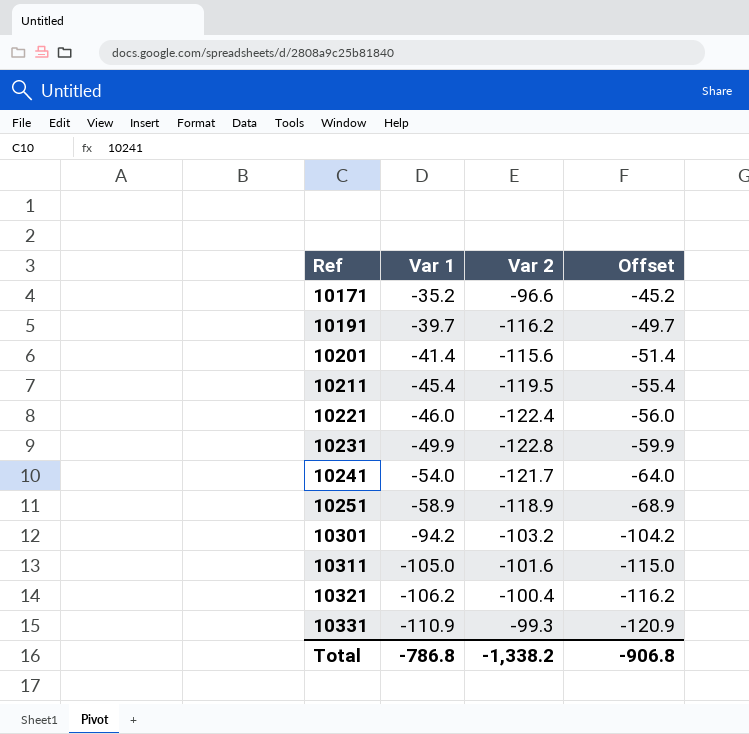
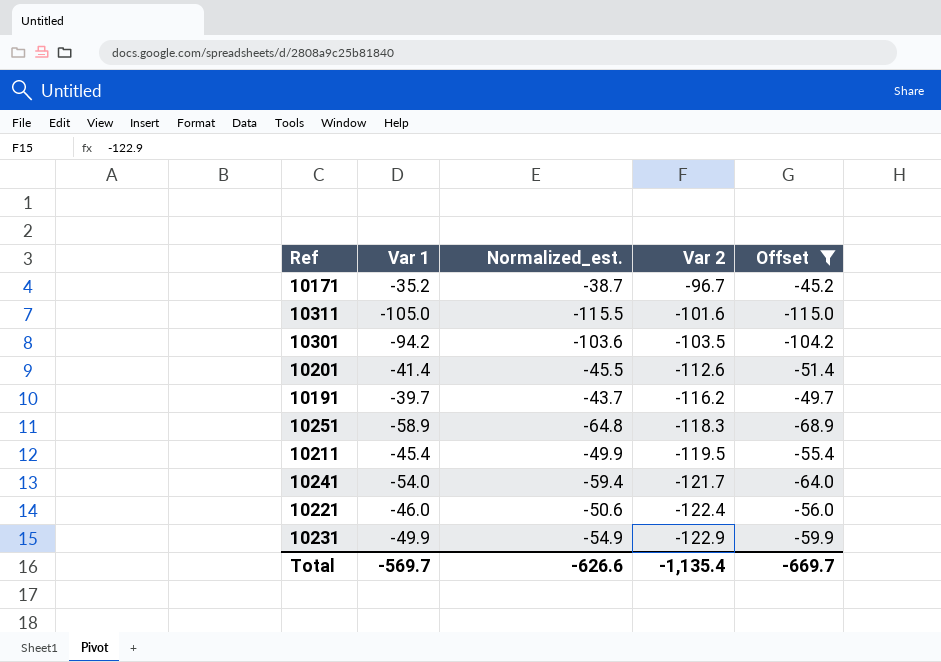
filter: none -> Offset >= -115.0
row order: Ref ascending -> Var 2 descending
column Normalized_est. | formula: none -> [Var 1] * 1.1
10171 | Var 2: -96.6 -> -96.7
10301 | Var 2: -103.2 -> -103.5
10201 | Var 2: -115.6 -> -112.6
10251 | Var 2: -118.9 -> -118.3
10231 | Var 2: -122.8 -> -122.9
Total | Var 1: -786.8 -> -569.7
Total | Var 2: -1,338.2 -> -1,135.4
Total | Offset: -906.8 -> -669.7

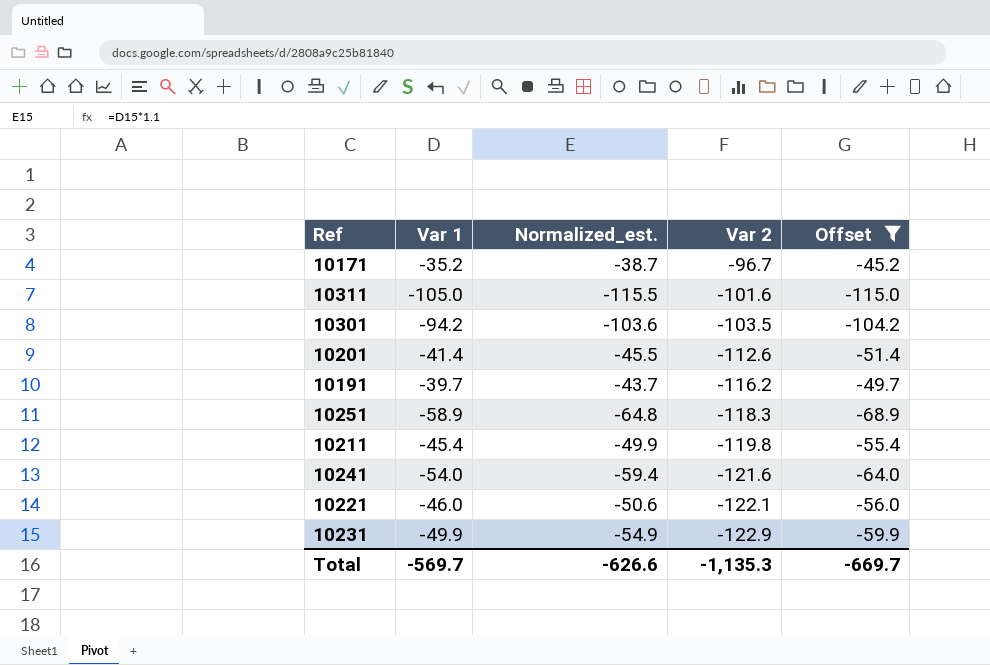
10211 | Var 2: -119.5 -> -119.8
10241 | Var 2: -121.7 -> -121.6
10221 | Var 2: -122.4 -> -122.1
Total | Var 2: -1,135.4 -> -1,135.3

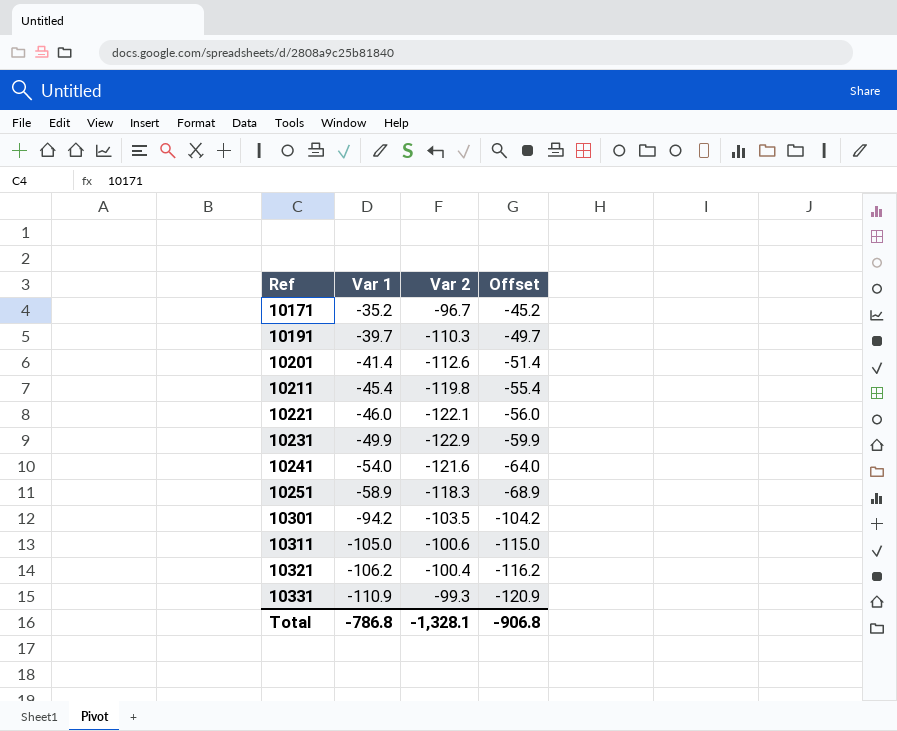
filter: Offset >= -115.0 -> none
row order: Var 2 descending -> Ref ascending
column Normalized_est. | formula: [Var 1] * 1.1 -> none
10191 | Var 2: -116.2 -> -110.3
10311 | Var 2: -101.6 -> -100.6
Total | Var 1: -569.7 -> -786.8
Total | Var 2: -1,135.3 -> -1,328.1
Total | Offset: -669.7 -> -906.8

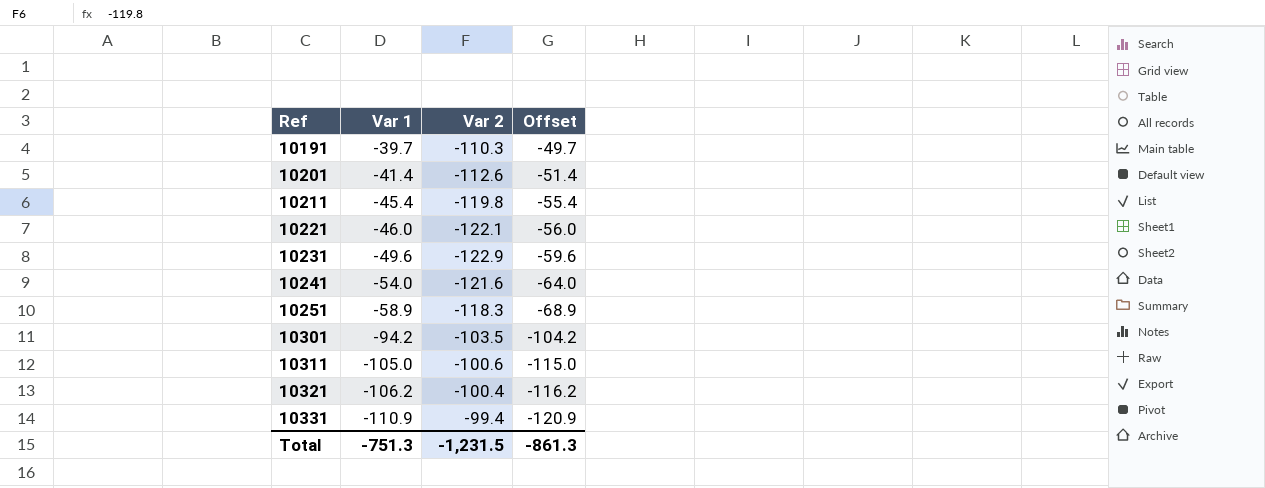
row 10171: -35.2 | -96.7 | -45.2 -> none
10231 | Var 1: -49.9 -> -49.6
10231 | Offset: -59.9 -> -59.6
10331 | Var 2: -99.3 -> -99.4
Total | Var 1: -786.8 -> -751.3
Total | Var 2: -1,328.1 -> -1,231.5
Total | Offset: -906.8 -> -861.3

